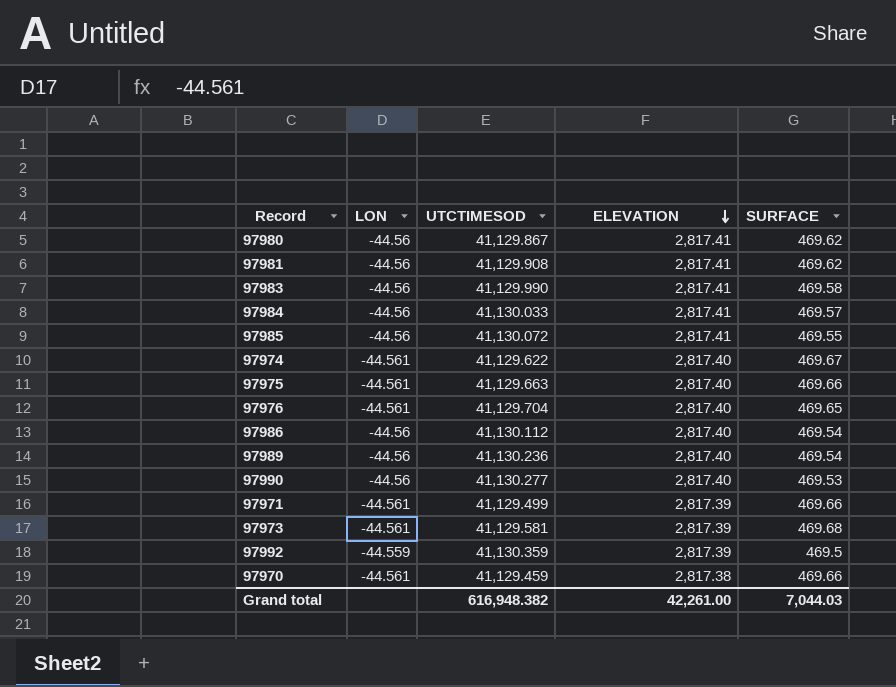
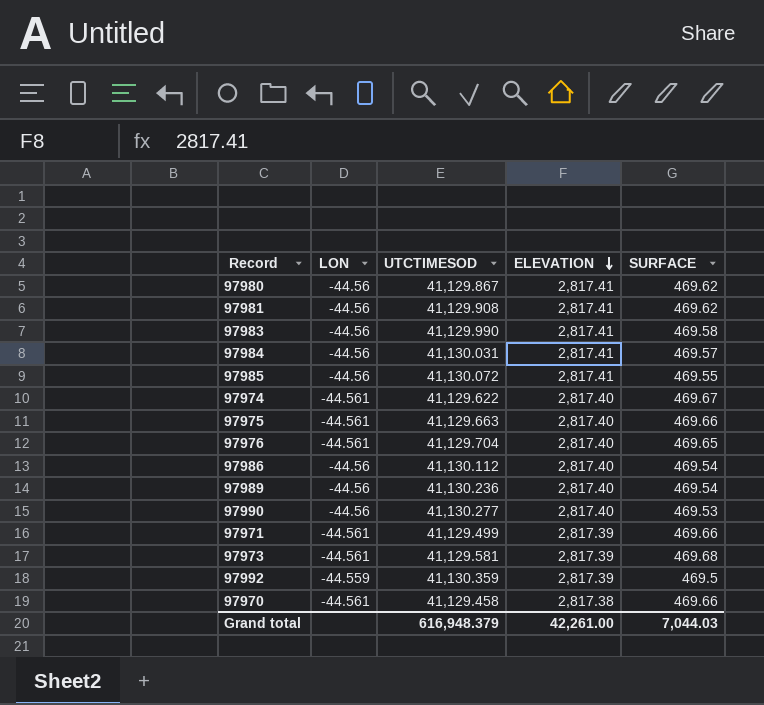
97984 | UTCTIMESOD: 41,130.033 -> 41,130.031
97970 | UTCTIMESOD: 41,129.459 -> 41,129.458
Grand total | UTCTIMESOD: 616,948.382 -> 616,948.379

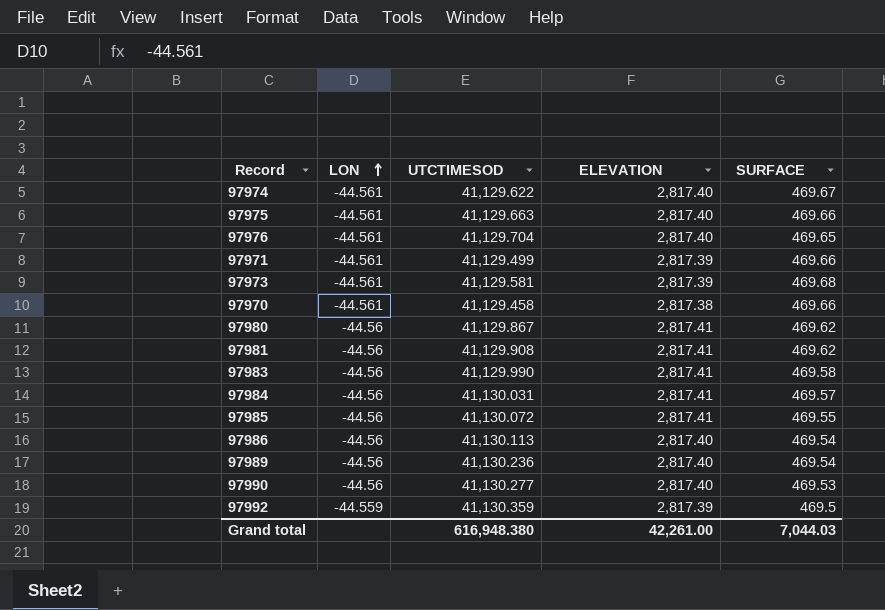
row order: ELEVATION descending -> LON ascending
97986 | UTCTIMESOD: 41,130.112 -> 41,130.113
Grand total | UTCTIMESOD: 616,948.379 -> 616,948.380

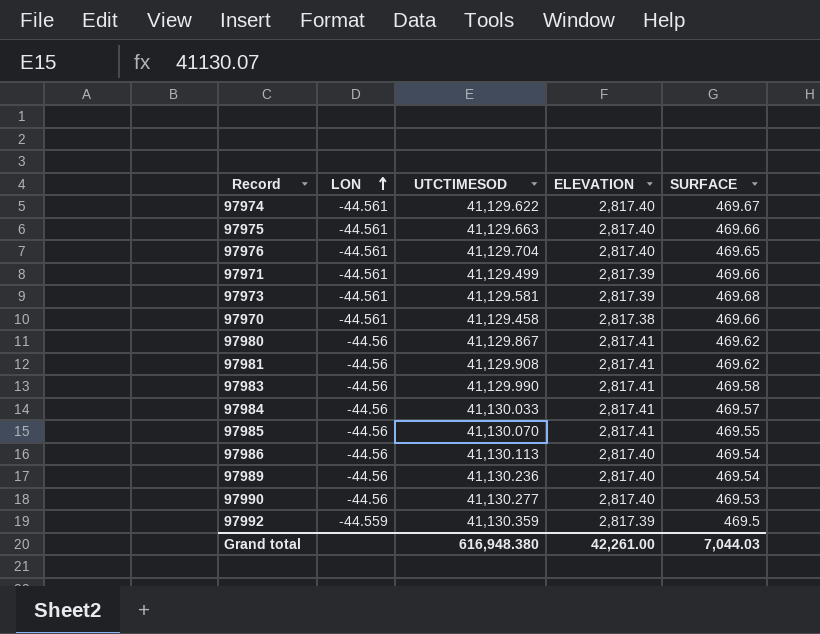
97984 | UTCTIMESOD: 41,130.031 -> 41,130.033
97985 | UTCTIMESOD: 41,130.072 -> 41,130.070

